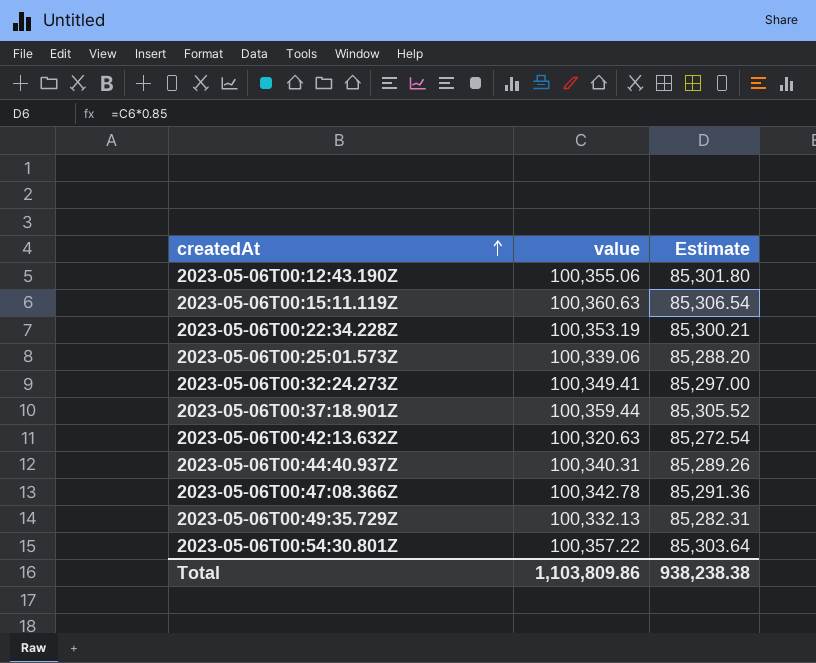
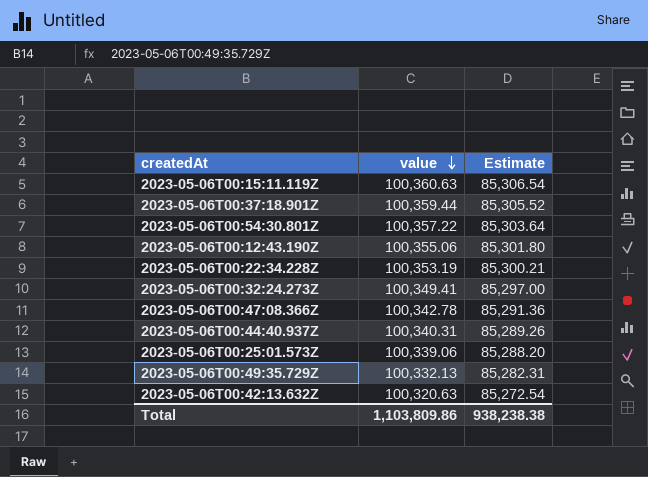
row order: createdAt ascending -> value descending

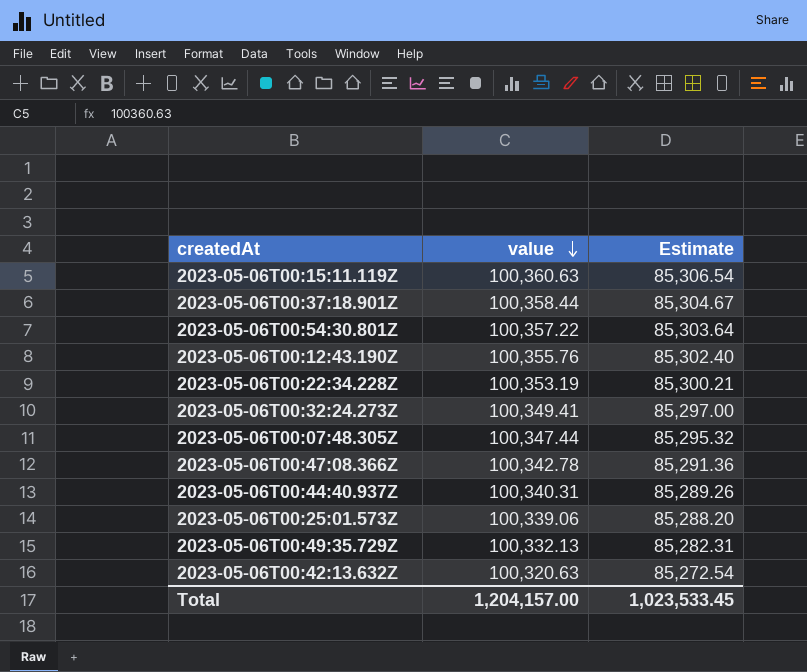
2023-05-06T00:37:18.901Z | value: 100,359.44 -> 100,358.44
2023-05-06T00:37:18.901Z | Estimate: 85,305.52 -> 85,304.67
2023-05-06T00:12:43.190Z | value: 100,355.06 -> 100,355.76
2023-05-06T00:12:43.190Z | Estimate: 85,301.80 -> 85,302.40
row 2023-05-06T00:07:48.305Z: none -> 100,347.44 | 85,295.32
Total | value: 1,103,809.86 -> 1,204,157.00
Total | Estimate: 938,238.38 -> 1,023,533.45

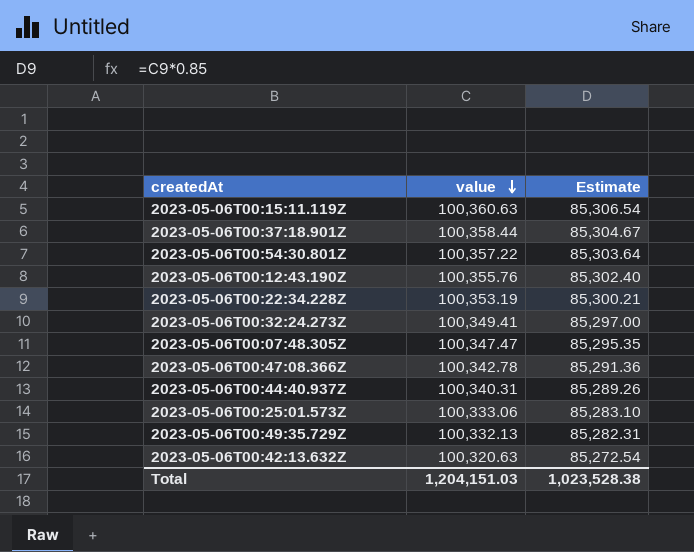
2023-05-06T00:07:48.305Z | value: 100,347.44 -> 100,347.47
2023-05-06T00:07:48.305Z | Estimate: 85,295.32 -> 85,295.35
2023-05-06T00:25:01.573Z | value: 100,339.06 -> 100,333.06
2023-05-06T00:25:01.573Z | Estimate: 85,288.20 -> 85,283.10
Total | value: 1,204,157.00 -> 1,204,151.03
Total | Estimate: 1,023,533.45 -> 1,023,528.38

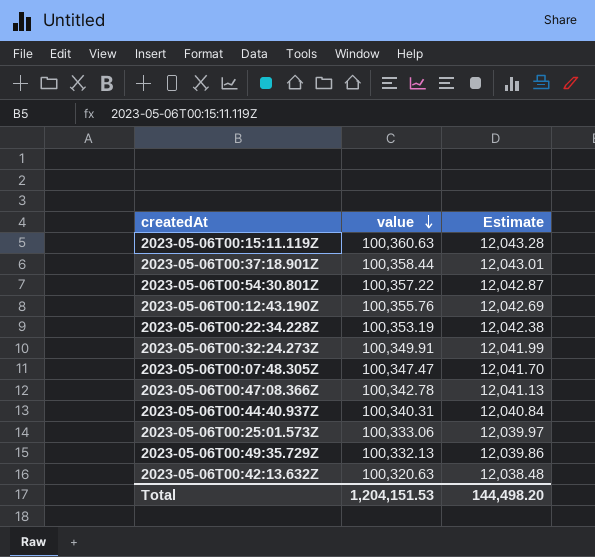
column Estimate | formula: [value] * 0.85 -> [value] * 0.12
2023-05-06T00:32:24.273Z | value: 100,349.41 -> 100,349.91
Total | value: 1,204,151.03 -> 1,204,151.53
Total | Estimate: 1,023,528.38 -> 144,498.20

